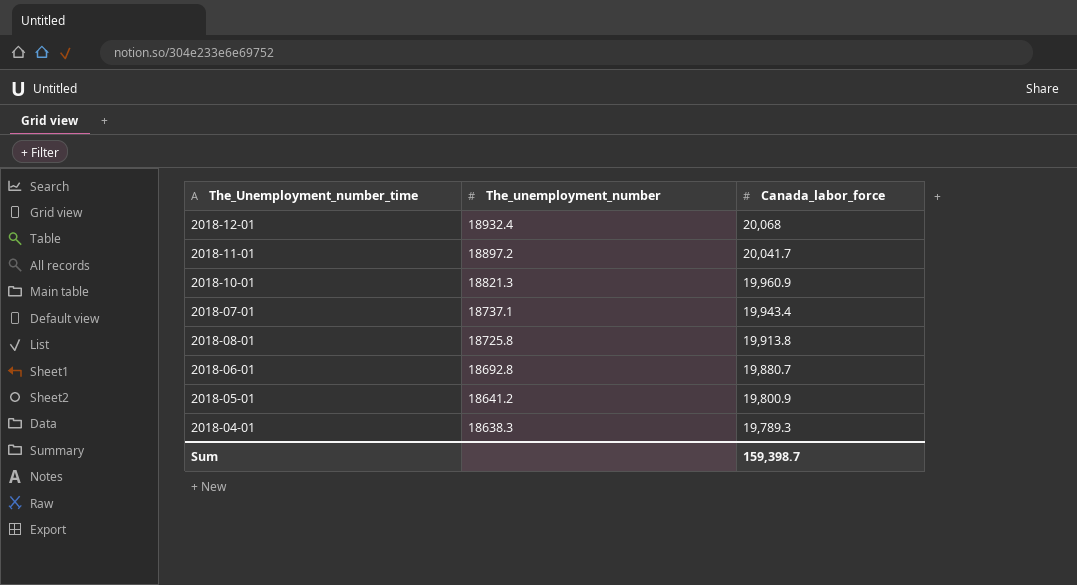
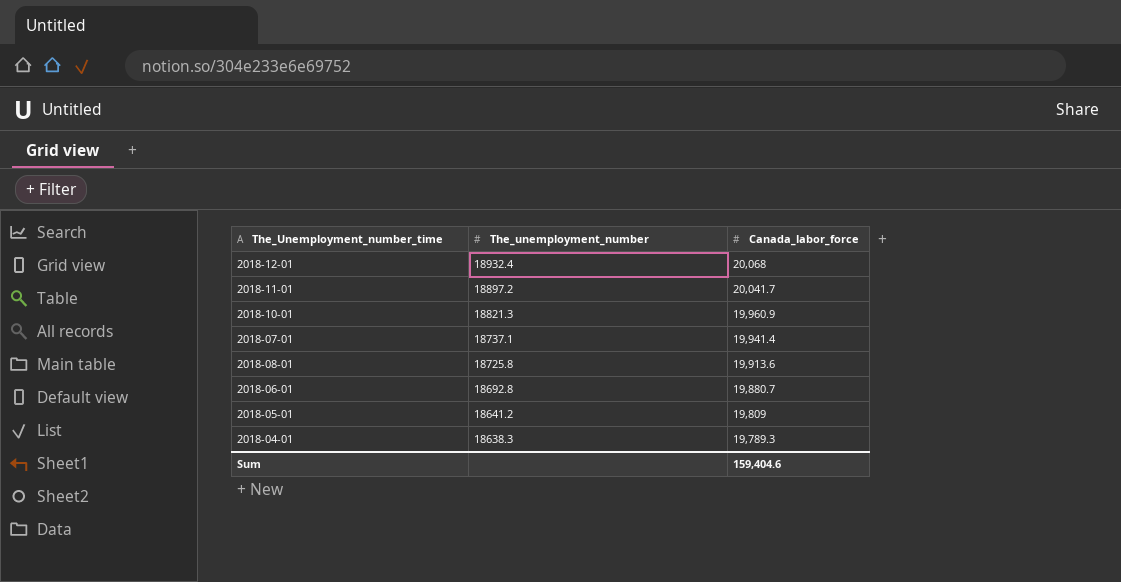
2018-07-01 | Canada_labor_force: 19,943.4 -> 19,941.4
2018-08-01 | Canada_labor_force: 19,913.8 -> 19,913.6
2018-05-01 | Canada_labor_force: 19,800.9 -> 19,809
Sum | Canada_labor_force: 159,398.7 -> 159,404.6

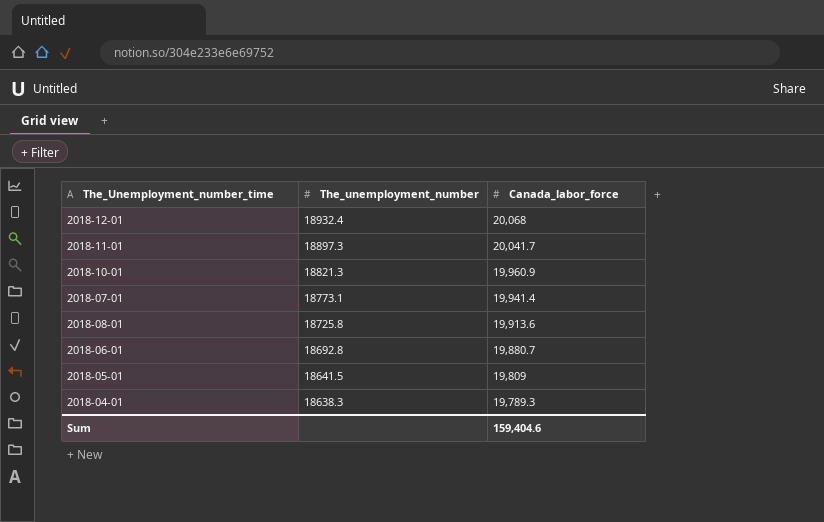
2018-11-01 | The_unemployment_number: 18897.2 -> 18897.3
2018-07-01 | The_unemployment_number: 18737.1 -> 18773.1
2018-05-01 | The_unemployment_number: 18641.2 -> 18641.5

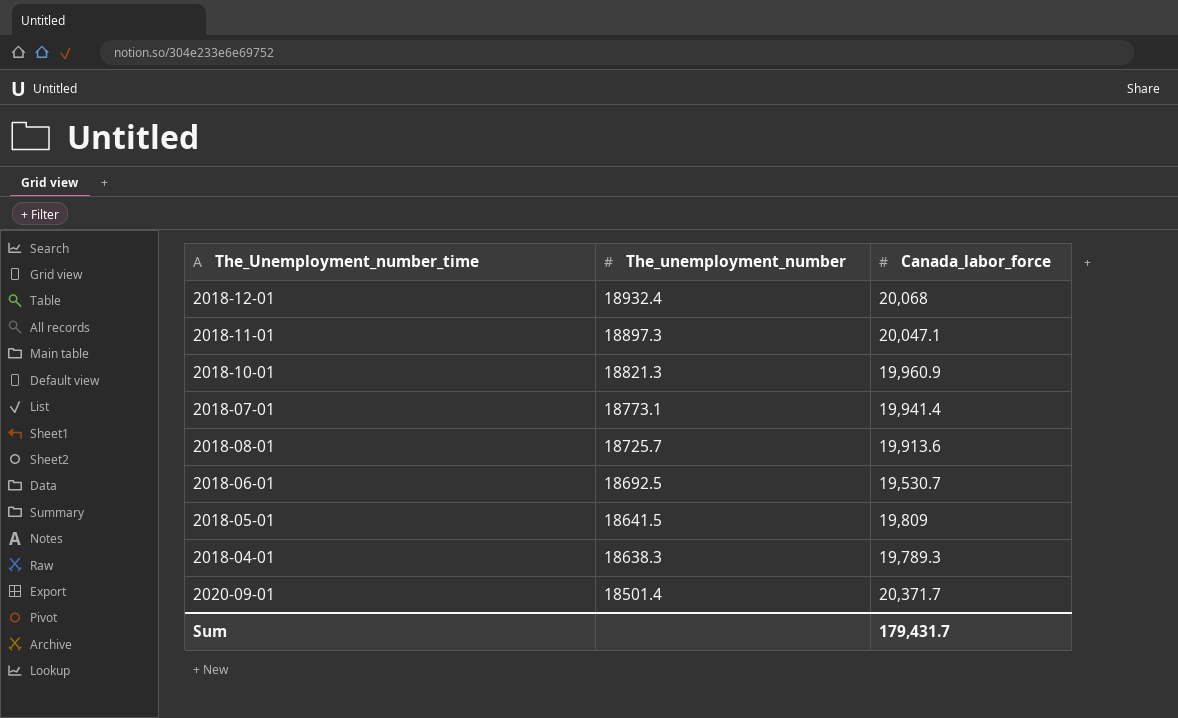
2018-11-01 | Canada_labor_force: 20,041.7 -> 20,047.1
2018-08-01 | The_unemployment_number: 18725.8 -> 18725.7
2018-06-01 | The_unemployment_number: 18692.8 -> 18692.5
2018-06-01 | Canada_labor_force: 19,880.7 -> 19,530.7
row 2020-09-01: none -> 18501.4 | 20,371.7
Sum | Canada_labor_force: 159,404.6 -> 179,431.7

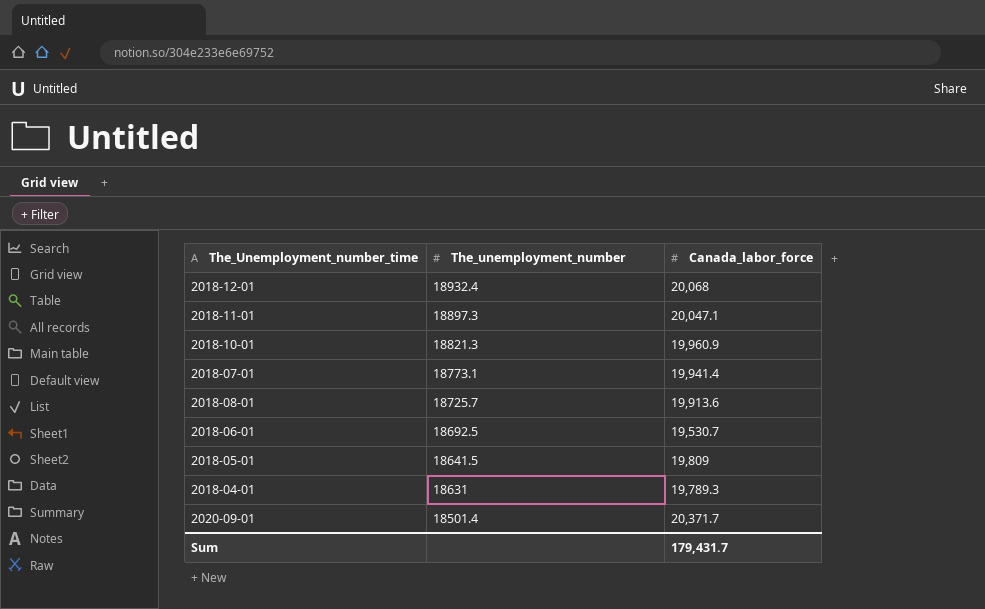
2018-04-01 | The_unemployment_number: 18638.3 -> 18631

